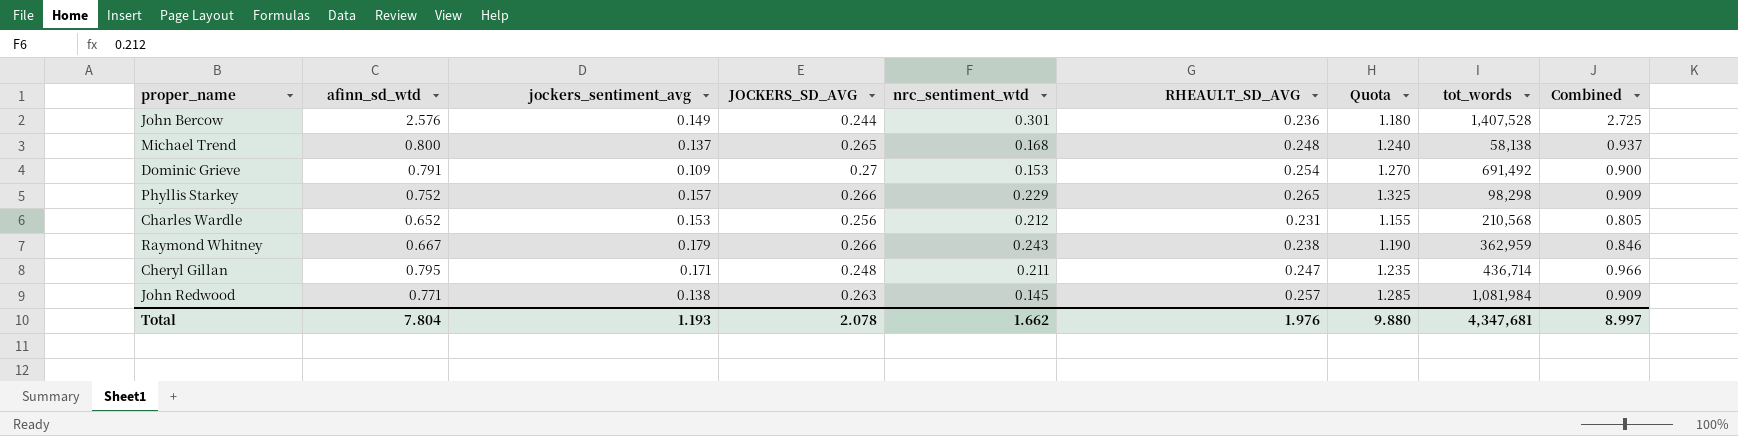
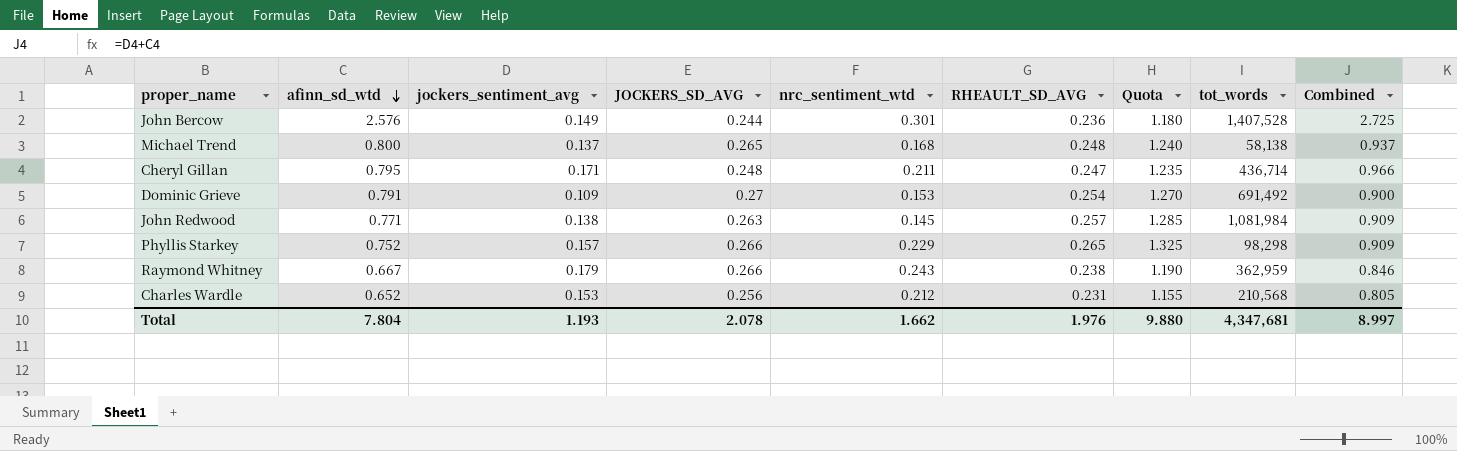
row order: none -> afinn_sd_wtd descending

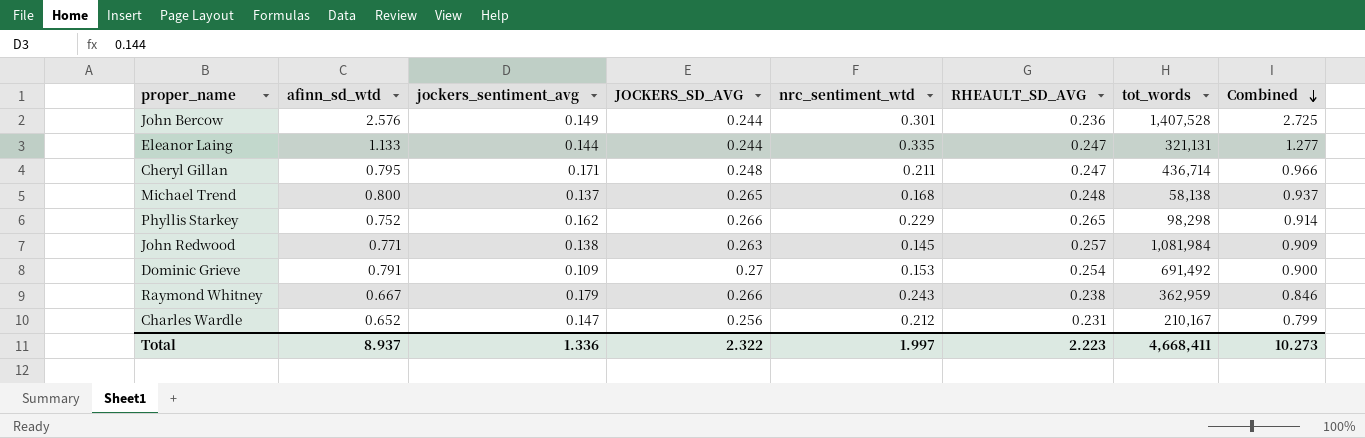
row order: afinn_sd_wtd descending -> Combined descending
column Quota | formula: [RHEAULT_SD_AVG] * 5 -> none
row Eleanor Laing: none -> 1.133 | 0.144 | 0.244 | 0.335 | 0.247 | 321,131 | 1.277
Phyllis Starkey | jockers_sentiment_avg: 0.157 -> 0.162
Phyllis Starkey | Combined: 0.909 -> 0.914
Charles Wardle | jockers_sentiment_avg: 0.153 -> 0.147
Charles Wardle | tot_words: 210,568 -> 210,167
Charles Wardle | Combined: 0.805 -> 0.799
Total | afinn_sd_wtd: 7.804 -> 8.937
Total | jockers_sentiment_avg: 1.193 -> 1.336
Total | JOCKERS_SD_AVG: 2.078 -> 2.322
Total | nrc_sentiment_wtd: 1.662 -> 1.997
Total | RHEAULT_SD_AVG: 1.976 -> 2.223
Total | tot_words: 4,347,681 -> 4,668,411
Total | Combined: 8.997 -> 10.273

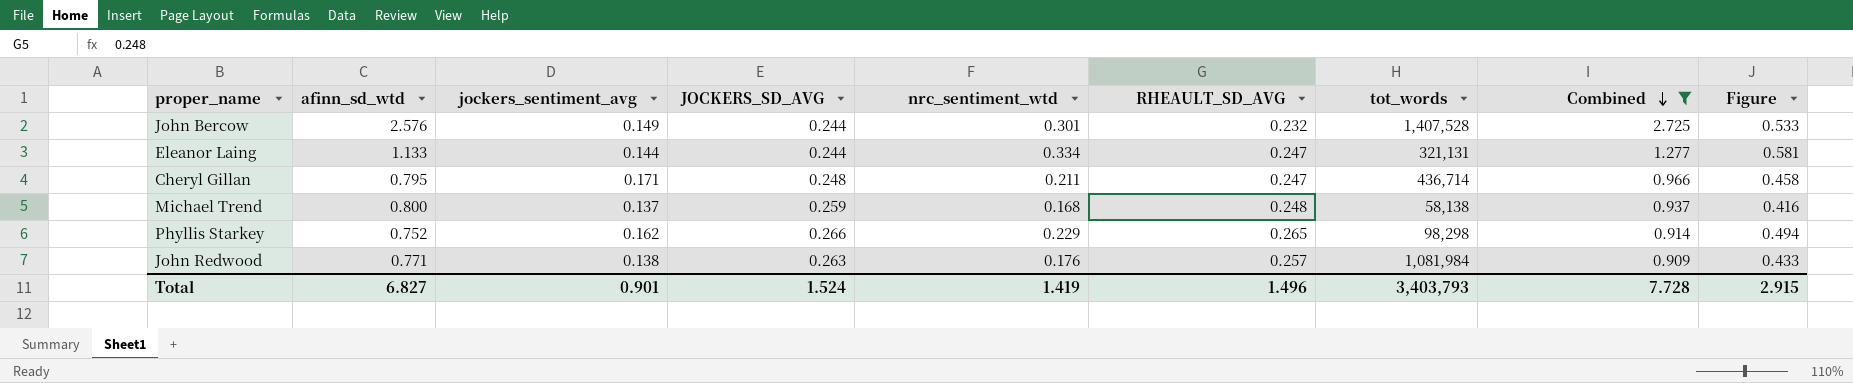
filter: none -> Combined >= 0.909
column Figure | formula: none -> [nrc_sentiment_wtd] + [RHEAULT_SD_AVG]
John Bercow | RHEAULT_SD_AVG: 0.236 -> 0.232
Eleanor Laing | nrc_sentiment_wtd: 0.335 -> 0.334
Michael Trend | JOCKERS_SD_AVG: 0.265 -> 0.259
John Redwood | nrc_sentiment_wtd: 0.145 -> 0.176
Total | afinn_sd_wtd: 8.937 -> 6.827
Total | jockers_sentiment_avg: 1.336 -> 0.901
Total | JOCKERS_SD_AVG: 2.322 -> 1.524
Total | nrc_sentiment_wtd: 1.997 -> 1.419
Total | RHEAULT_SD_AVG: 2.223 -> 1.496
Total | tot_words: 4,668,411 -> 3,403,793
Total | Combined: 10.273 -> 7.728

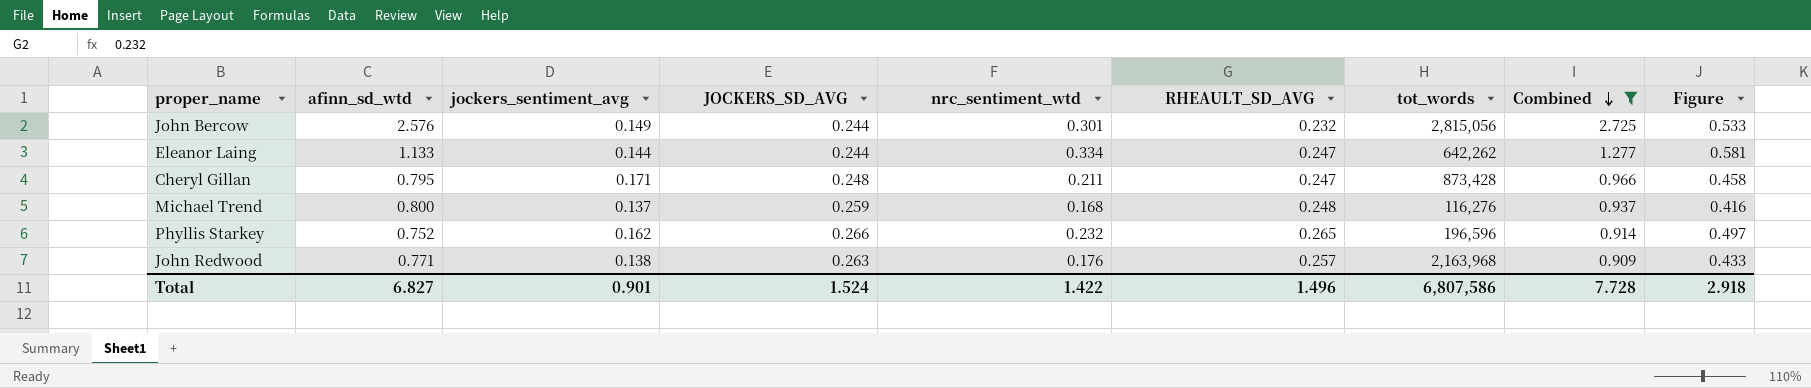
John Bercow | tot_words: 1,407,528 -> 2,815,056
Eleanor Laing | tot_words: 321,131 -> 642,262
Cheryl Gillan | tot_words: 436,714 -> 873,428
Michael Trend | tot_words: 58,138 -> 116,276
Phyllis Starkey | nrc_sentiment_wtd: 0.229 -> 0.232
Phyllis Starkey | tot_words: 98,298 -> 196,596
Phyllis Starkey | Figure: 0.494 -> 0.497
John Redwood | tot_words: 1,081,984 -> 2,163,968
Total | nrc_sentiment_wtd: 1.419 -> 1.422
Total | tot_words: 3,403,793 -> 6,807,586
Total | Figure: 2.915 -> 2.918

